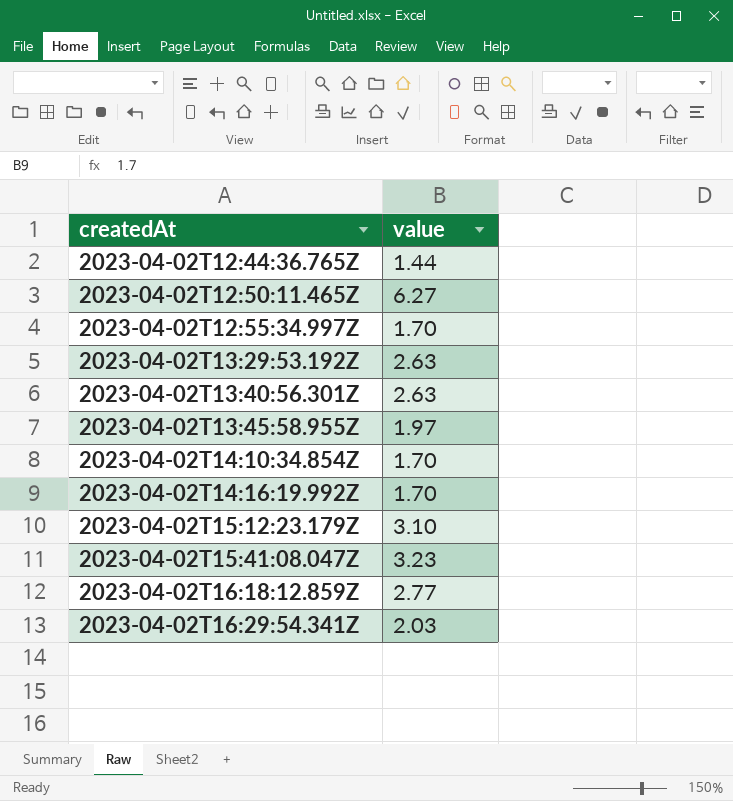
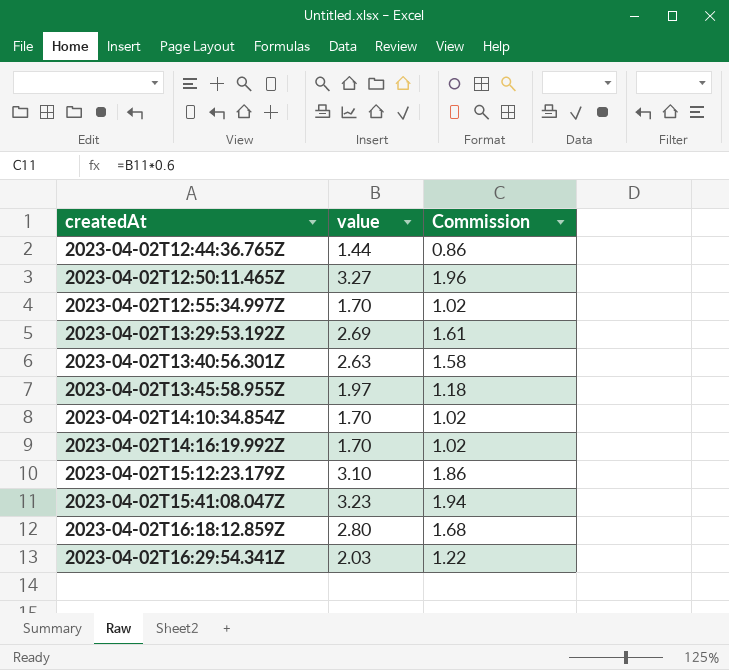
column Commission | formula: none -> [value] * 0.6
2023-04-02T12:50:11.465Z | value: 6.27 -> 3.27
2023-04-02T13:29:53.192Z | value: 2.63 -> 2.69
2023-04-02T16:18:12.859Z | value: 2.77 -> 2.80

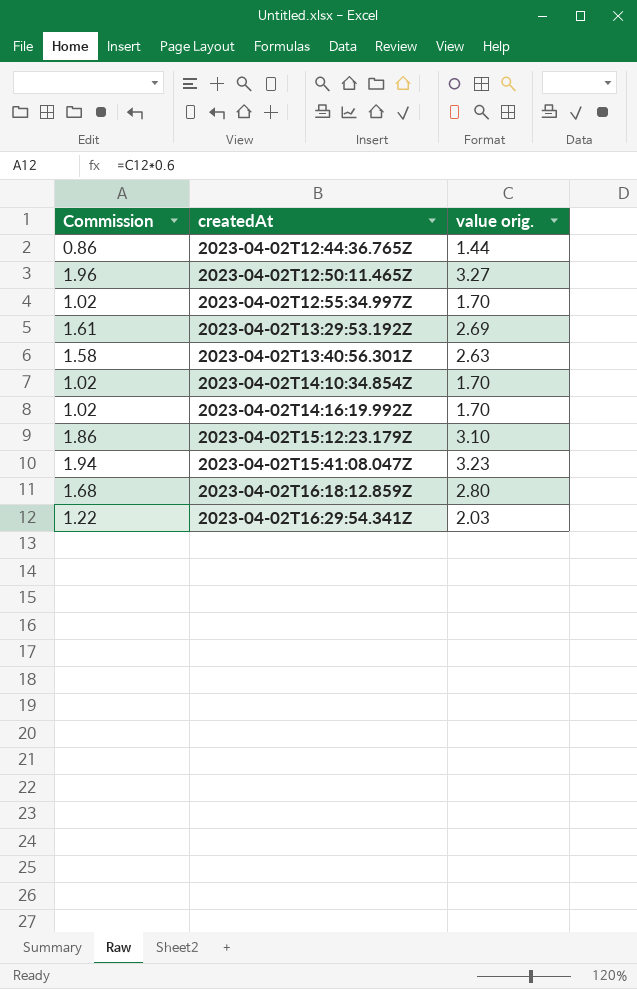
column Commission | position: 3 -> 1
column name: value -> value orig.
row 2023-04-02T13:45:58.955Z: 1.97 | 1.18 -> none

